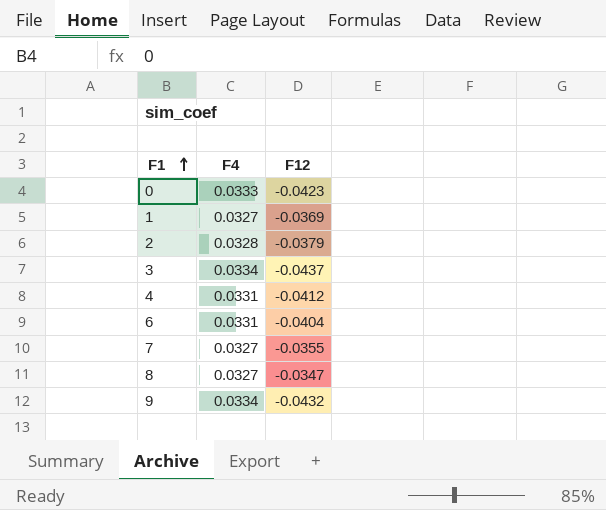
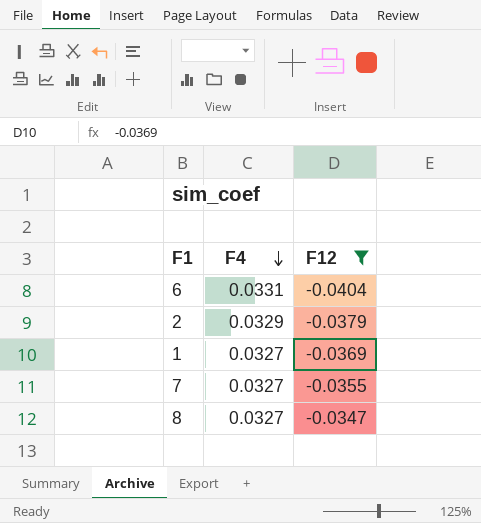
filter: none -> F12 >= -0.0404
row order: F1 ascending -> F4 descending
2 | F4: 0.0328 -> 0.0329

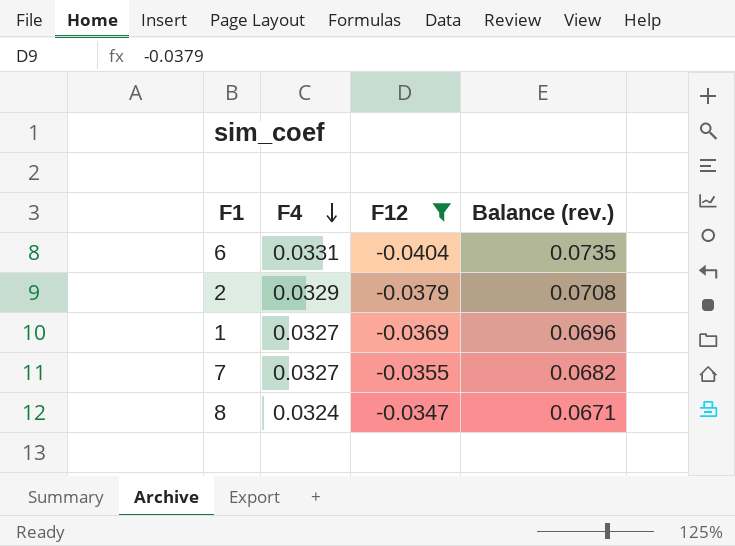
column Balance (rev.) | formula: none -> [F4] - [F12]
8 | F4: 0.0327 -> 0.0324

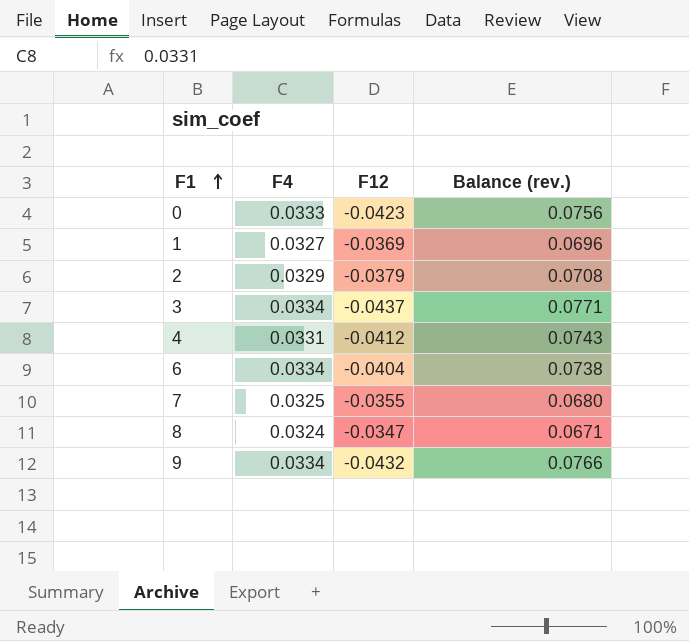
filter: F12 >= -0.0404 -> none
row order: F4 descending -> F1 ascending
6 | F4: 0.0331 -> 0.0334
6 | Balance (rev.): 0.0735 -> 0.0738
7 | F4: 0.0327 -> 0.0325
7 | Balance (rev.): 0.0682 -> 0.0680

